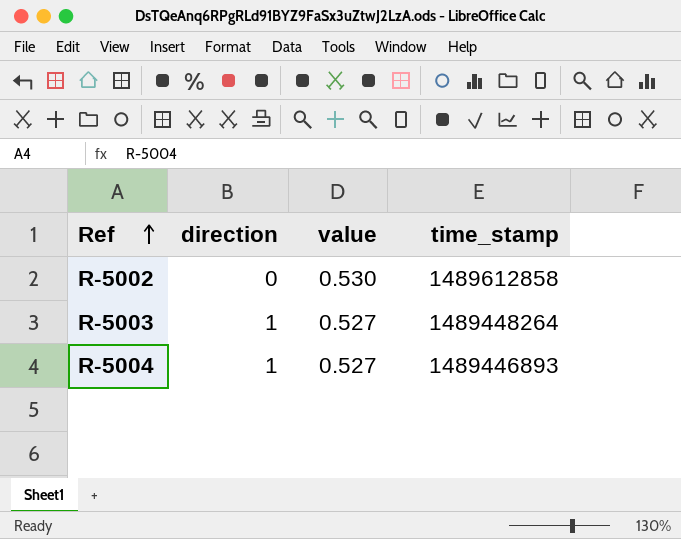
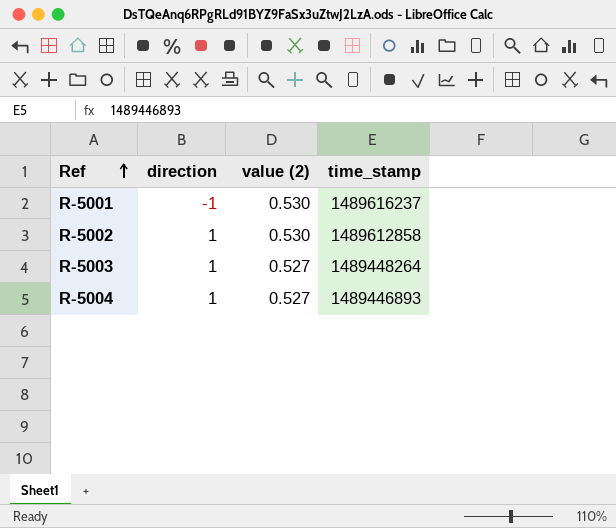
column name: value -> value (2)
row R-5001: none -> -1 | 0.530 | 1489616237
R-5002 | direction: 0 -> 1

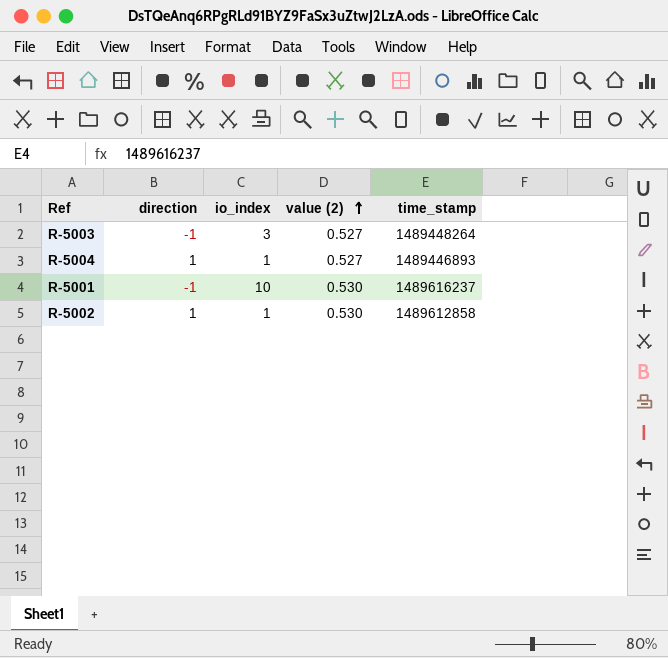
row order: Ref ascending -> value (2) ascending
column io_index | position: none -> 3
R-5003 | direction: 1 -> -1

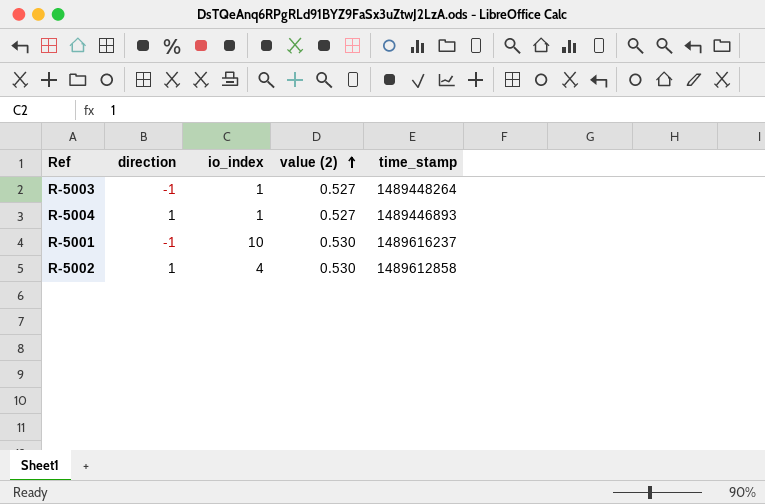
R-5003 | io_index: 3 -> 1
R-5002 | io_index: 1 -> 4

